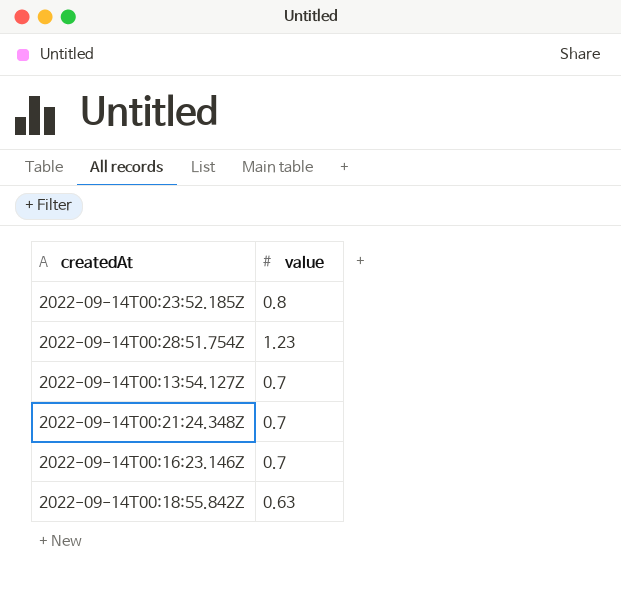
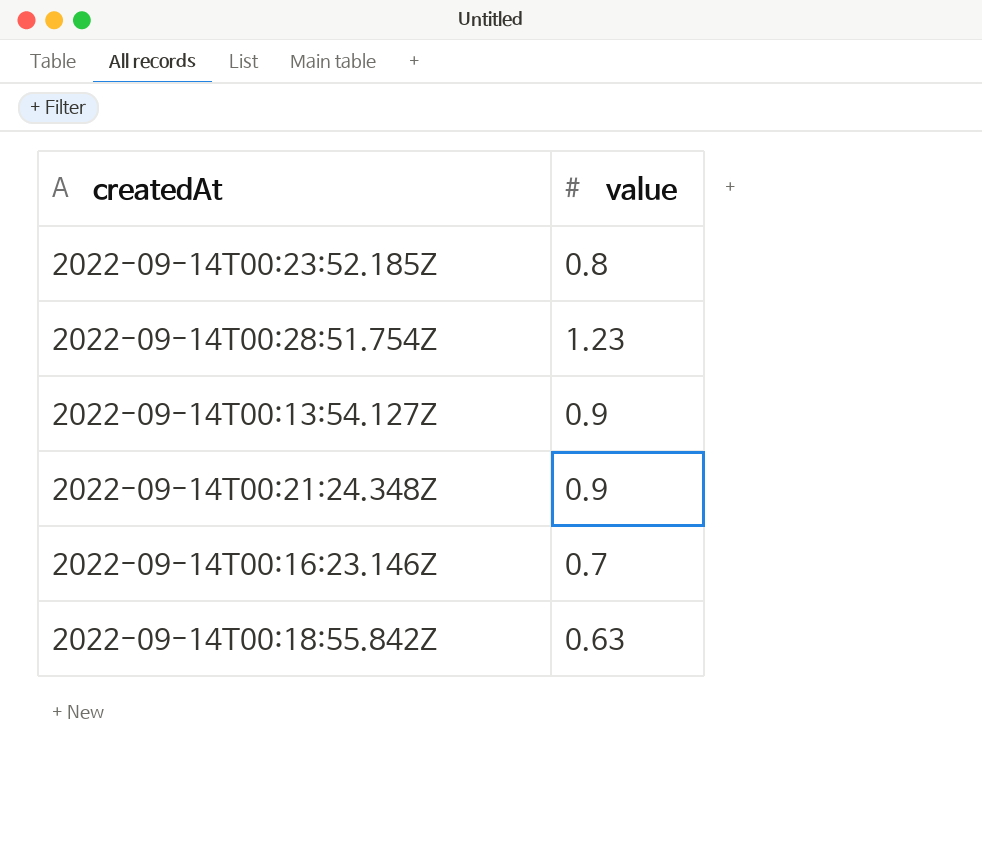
2022-09-14T00:13:54.127Z | value: 0.7 -> 0.9
2022-09-14T00:21:24.348Z | value: 0.7 -> 0.9

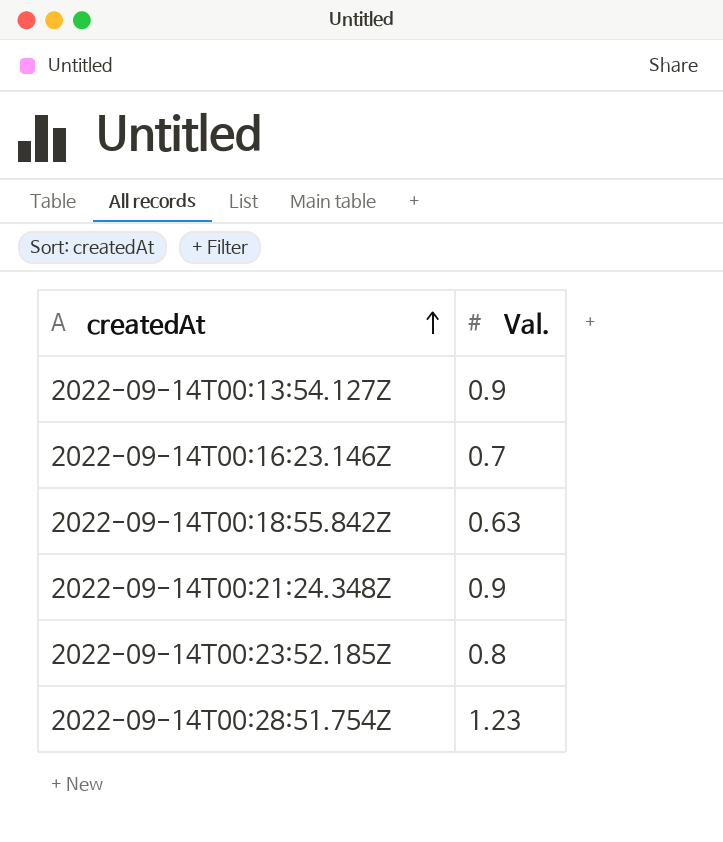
row order: none -> createdAt ascending
column name: value -> Val.

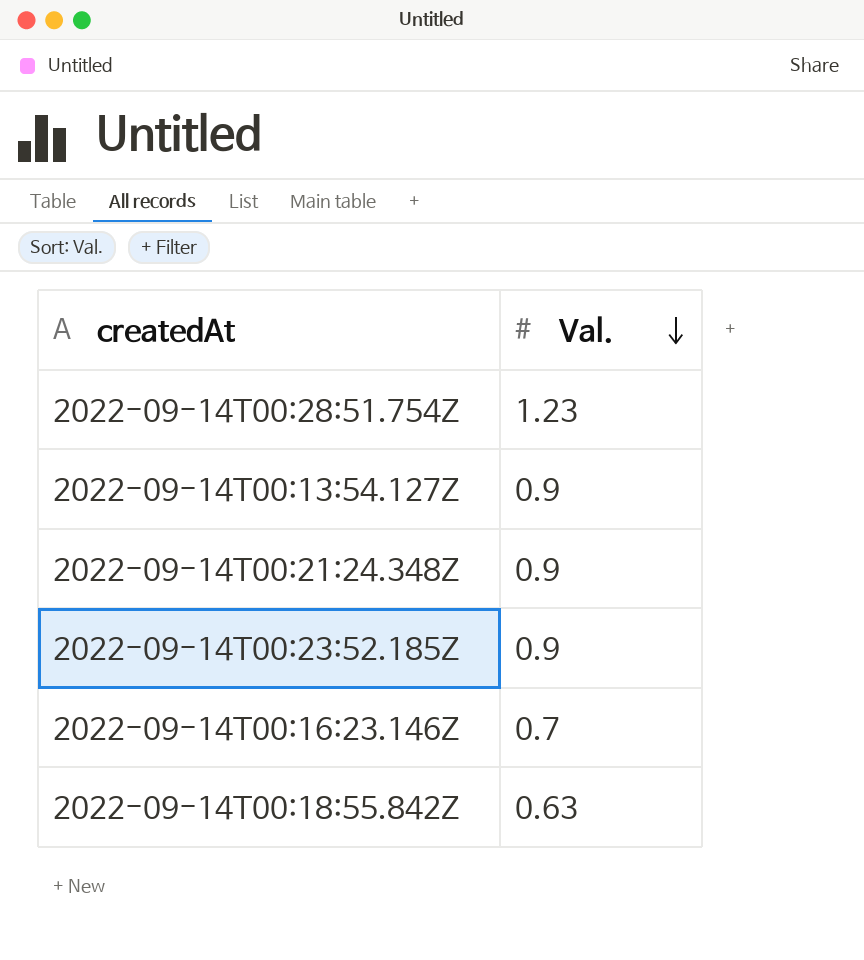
row order: createdAt ascending -> Val. descending
2022-09-14T00:23:52.185Z | Val.: 0.8 -> 0.9

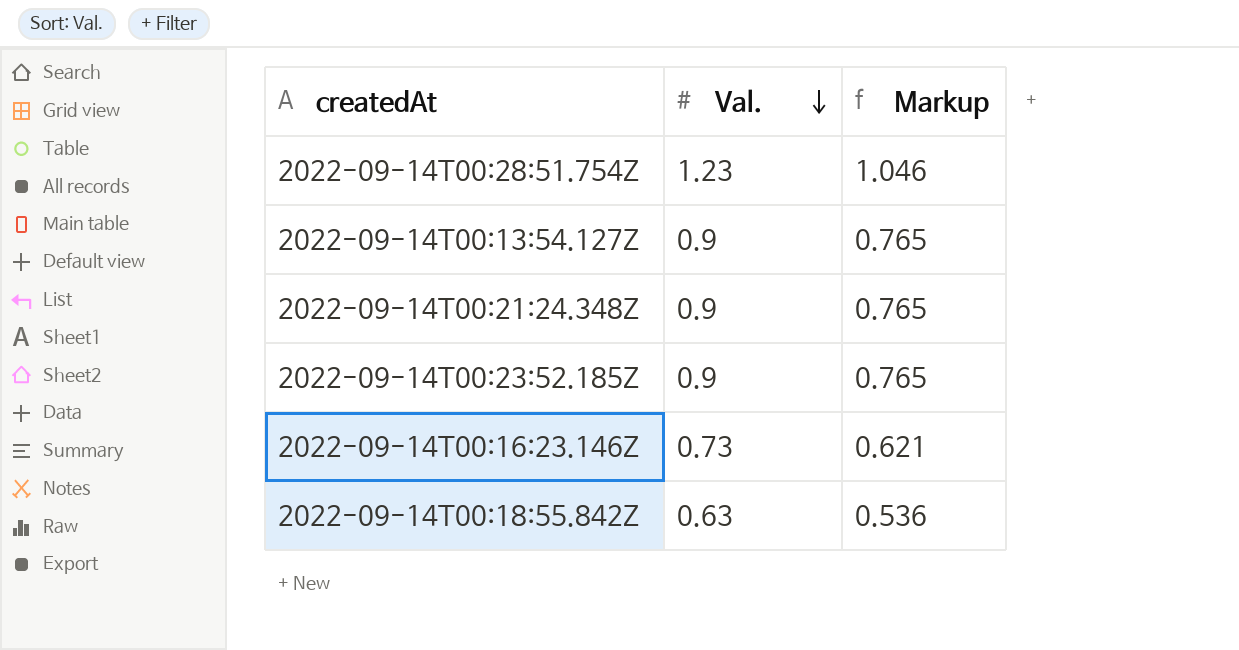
column Markup | formula: none -> [Val.] * 0.85
2022-09-14T00:16:23.146Z | Val.: 0.7 -> 0.73

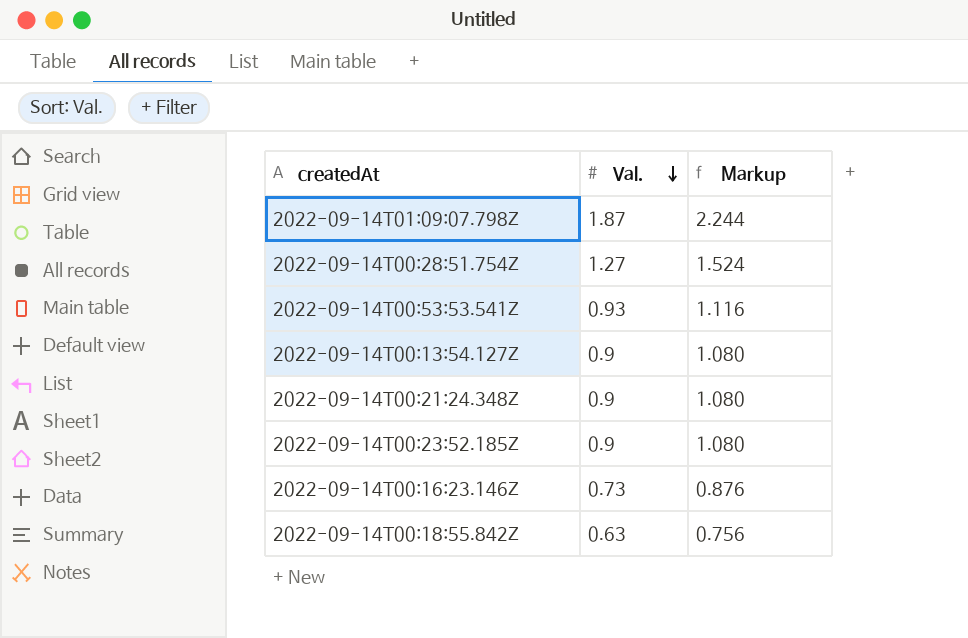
column Markup | formula: [Val.] * 0.85 -> [Val.] * 1.2
row 2022-09-14T01:09:07.798Z: none -> 1.87 | 2.244
2022-09-14T00:28:51.754Z | Val.: 1.23 -> 1.27
row 2022-09-14T00:53:53.541Z: none -> 0.93 | 1.116

